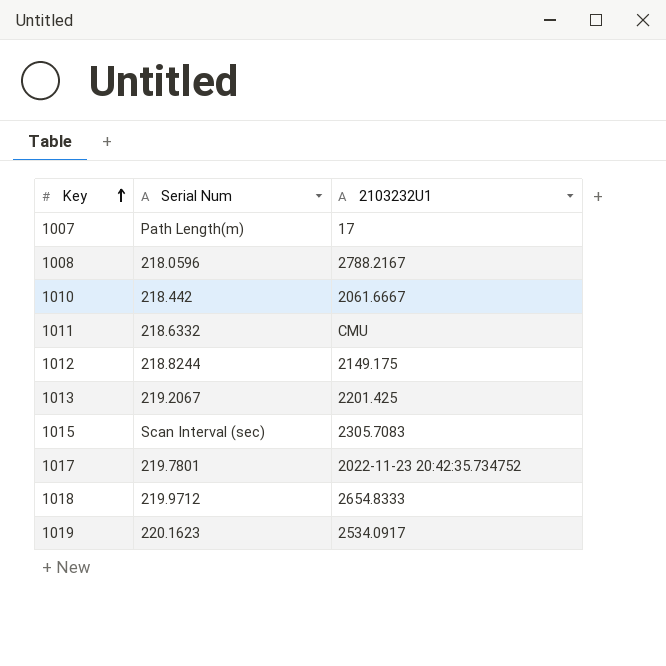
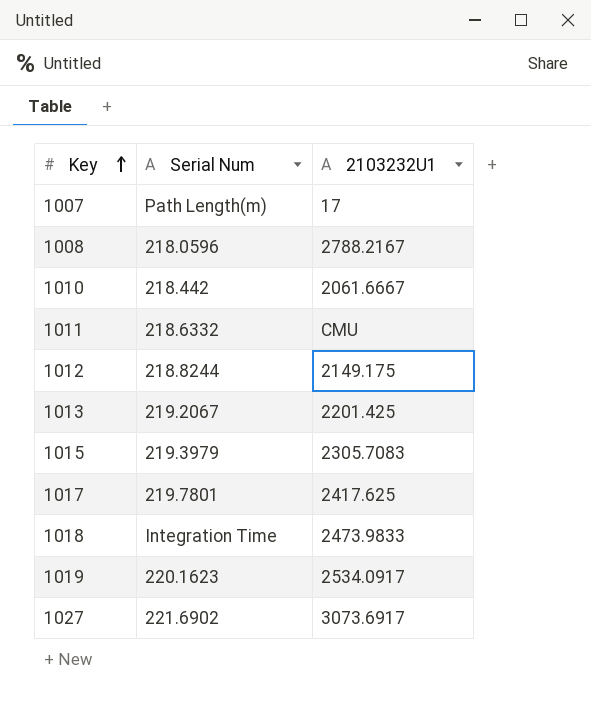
1015 | Serial Num: Scan Interval (sec) -> 219.3979
1017 | 2103232U1: 2022-11-23 20:42:35.734752 -> 2417.625
1018 | Serial Num: 219.9712 -> Integration Time
1018 | 2103232U1: 2654.8333 -> 2473.9833
row 1027: none -> 221.6902 | 3073.6917

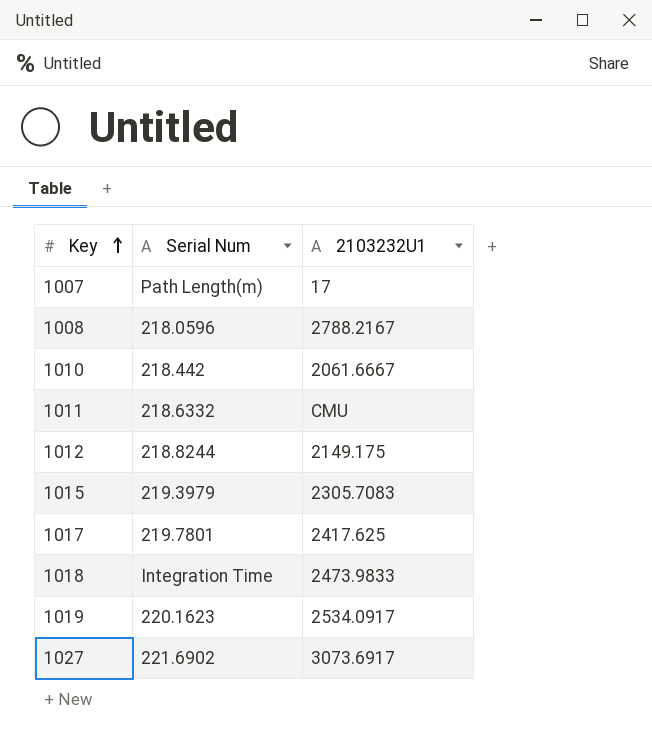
row 1013: 219.2067 | 2201.425 -> none

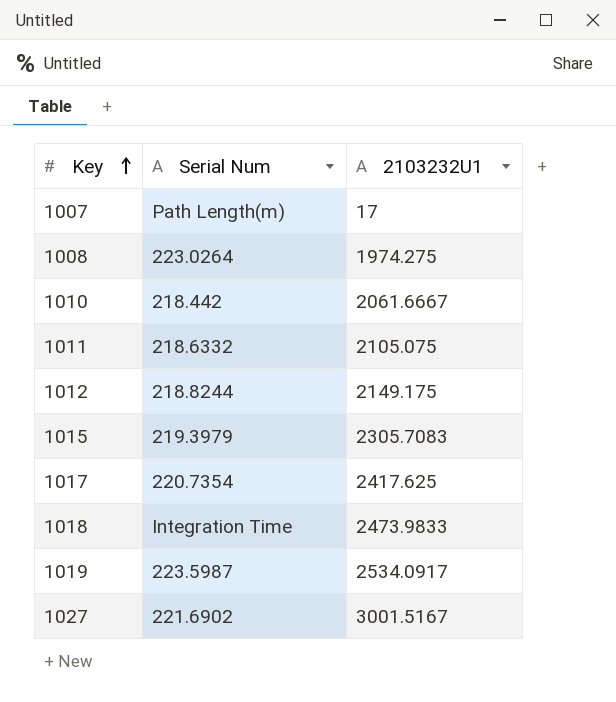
1008 | Serial Num: 218.0596 -> 223.0264
1008 | 2103232U1: 2788.2167 -> 1974.275
1011 | 2103232U1: CMU -> 2105.075
1017 | Serial Num: 219.7801 -> 220.7354
1019 | Serial Num: 220.1623 -> 223.5987
1027 | 2103232U1: 3073.6917 -> 3001.5167

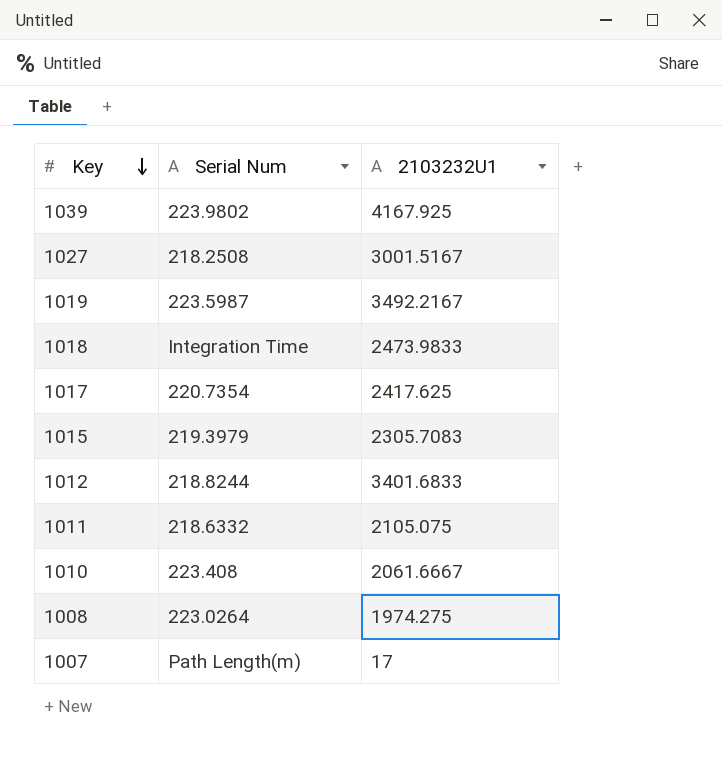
row order: Key ascending -> Key descending
row 1039: none -> 223.9802 | 4167.925
1027 | Serial Num: 221.6902 -> 218.2508
1019 | 2103232U1: 2534.0917 -> 3492.2167
1012 | 2103232U1: 2149.175 -> 3401.6833
1010 | Serial Num: 218.442 -> 223.408

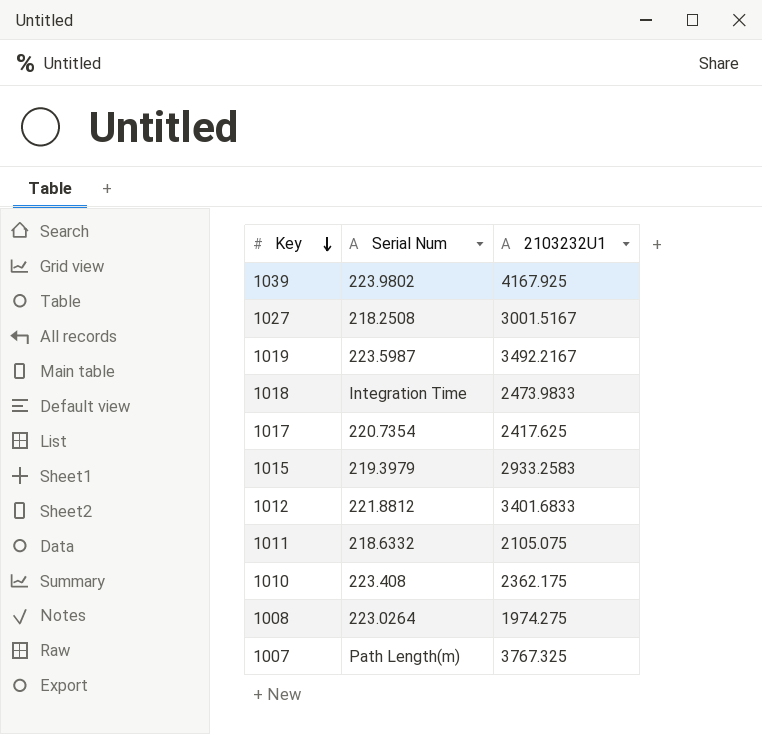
1015 | 2103232U1: 2305.7083 -> 2933.2583
1012 | Serial Num: 218.8244 -> 221.8812
1010 | 2103232U1: 2061.6667 -> 2362.175
1007 | 2103232U1: 17 -> 3767.325

